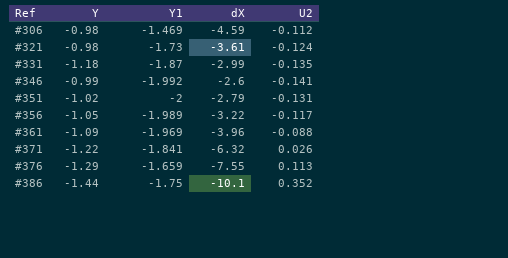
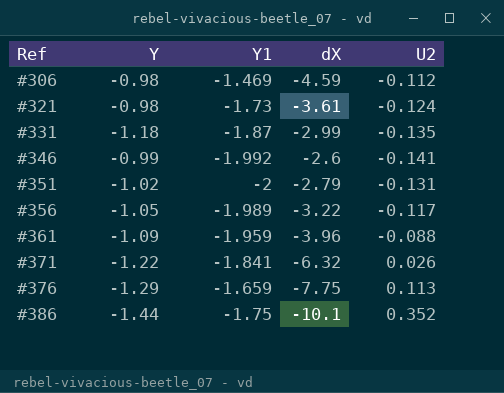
#361 | Y1: -1.969 -> -1.959
#376 | dX: -7.55 -> -7.75

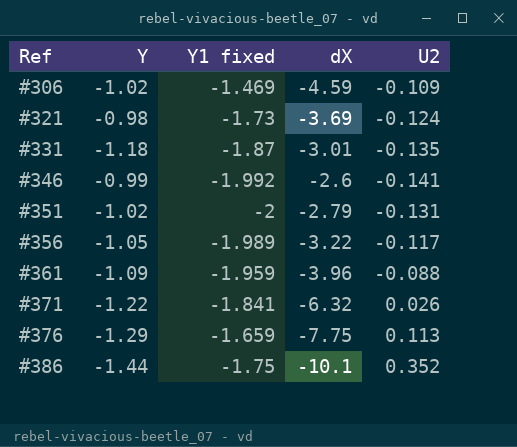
column name: Y1 -> Y1 fixed
#306 | Y: -0.98 -> -1.02
#306 | U2: -0.112 -> -0.109
#321 | dX: -3.61 -> -3.69
#331 | dX: -2.99 -> -3.01

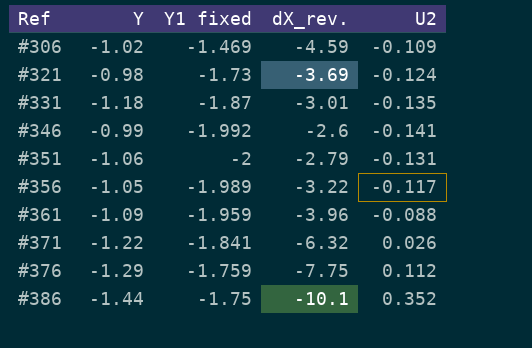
column name: dX -> dX_rev.
#351 | Y: -1.02 -> -1.06
#376 | Y1 fixed: -1.659 -> -1.759
#376 | U2: 0.113 -> 0.112

